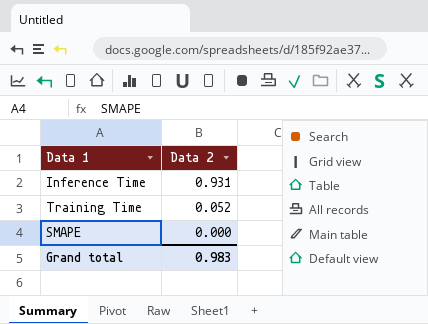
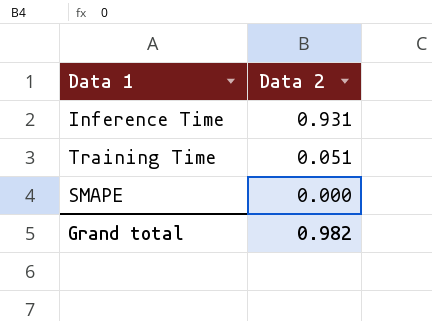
Training Time | Data 2: 0.052 -> 0.051
Grand total | Data 2: 0.983 -> 0.982

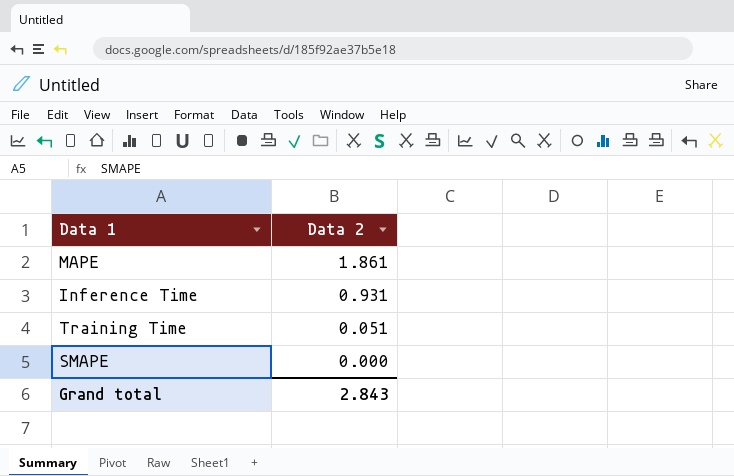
row MAPE: none -> 1.861
Grand total | Data 2: 0.982 -> 2.843

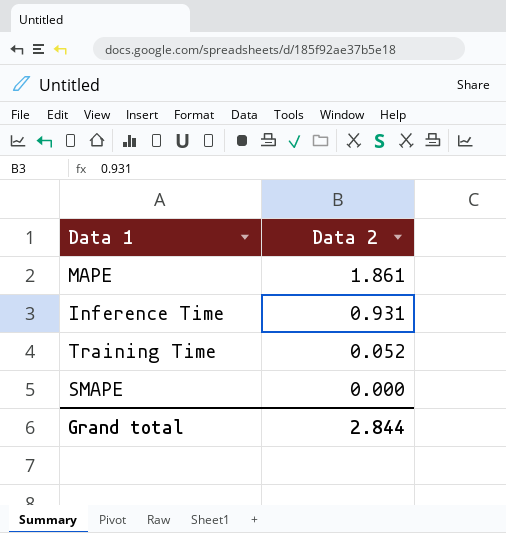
Training Time | Data 2: 0.051 -> 0.052
Grand total | Data 2: 2.843 -> 2.844

